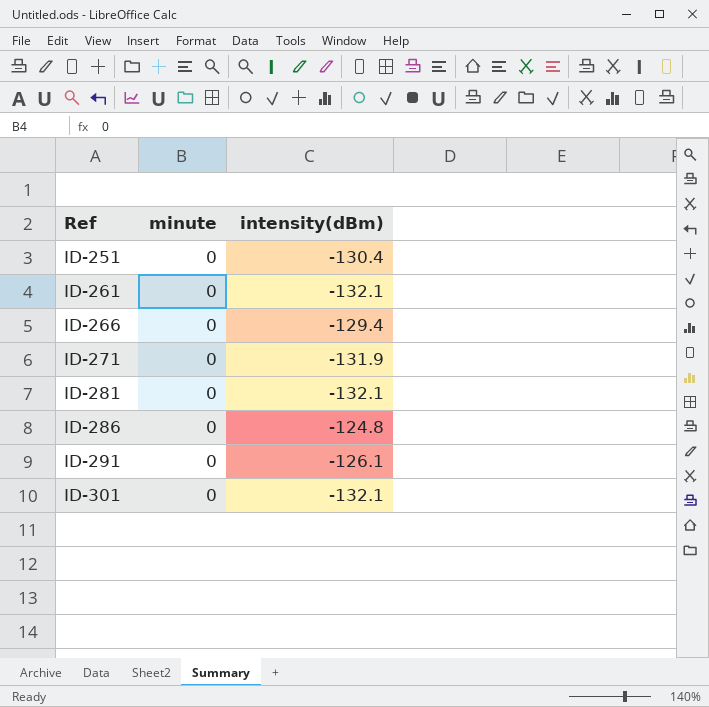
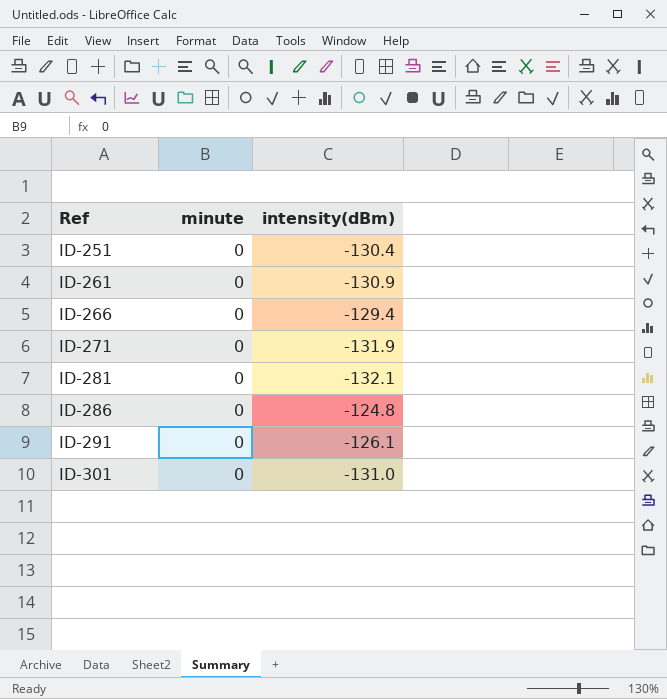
ID-261 | intensity(dBm): -132.1 -> -130.9
ID-301 | intensity(dBm): -132.1 -> -131.0

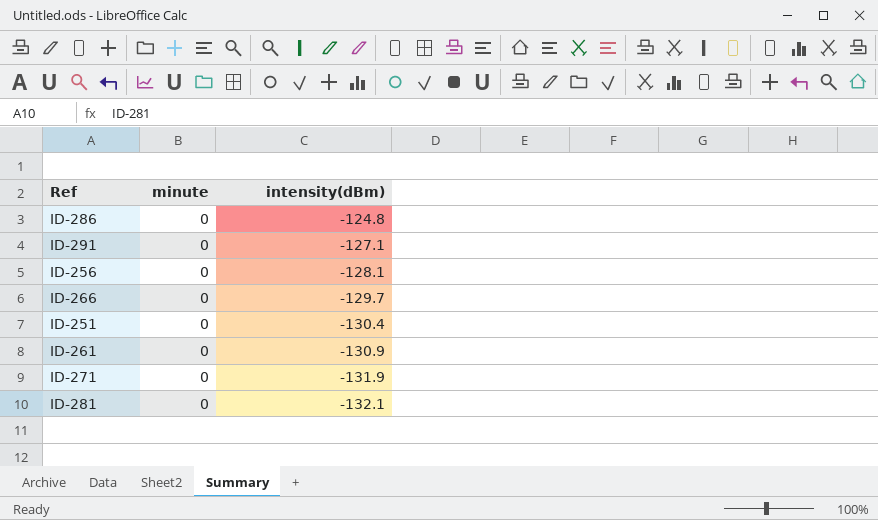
row order: Ref ascending -> intensity(dBm) descending
row ID-301: 0 | -131.0 -> none
ID-291 | intensity(dBm): -126.1 -> -127.1
row ID-256: none -> 0 | -128.1
ID-266 | intensity(dBm): -129.4 -> -129.7

